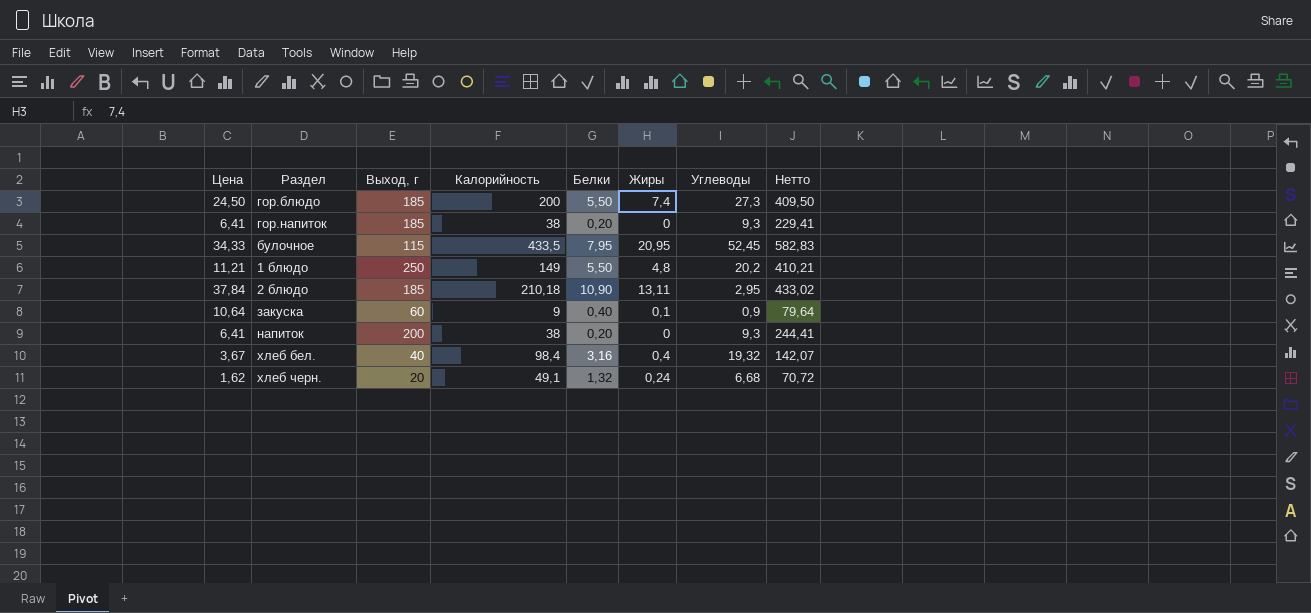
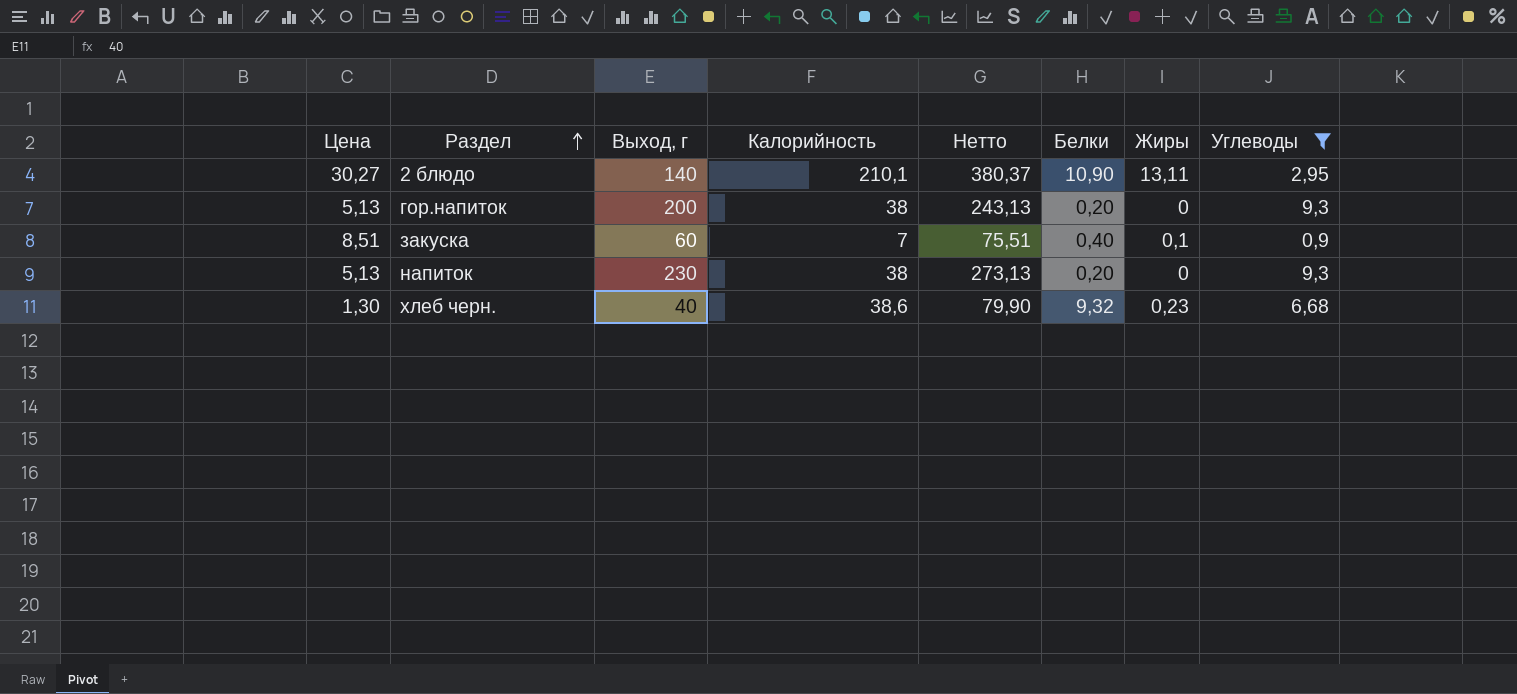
filter: none -> Углеводы <= 9,3
row order: none -> Раздел ascending
column Нетто | position: 8 -> 5
2 блюдо | Цена: 37,84 -> 30,27
2 блюдо | Выход, г: 185 -> 140
2 блюдо | Калорийность: 210,18 -> 210,1
2 блюдо | Нетто: 433,02 -> 380,37
гор.напиток | Цена: 6,41 -> 5,13
гор.напиток | Выход, г: 185 -> 200
гор.напиток | Нетто: 229,41 -> 243,13
закуска | Цена: 10,64 -> 8,51
закуска | Калорийность: 9 -> 7
закуска | Нетто: 79,64 -> 75,51
напиток | Цена: 6,41 -> 5,13
напиток | Выход, г: 200 -> 230
напиток | Нетто: 244,41 -> 273,13
хлеб черн. | Цена: 1,62 -> 1,30
хлеб черн. | Выход, г: 20 -> 40
хлеб черн. | Калорийность: 49,1 -> 38,6
хлеб черн. | Нетто: 70,72 -> 79,90
хлеб черн. | Белки: 1,32 -> 9,32
хлеб черн. | Жиры: 0,24 -> 0,23

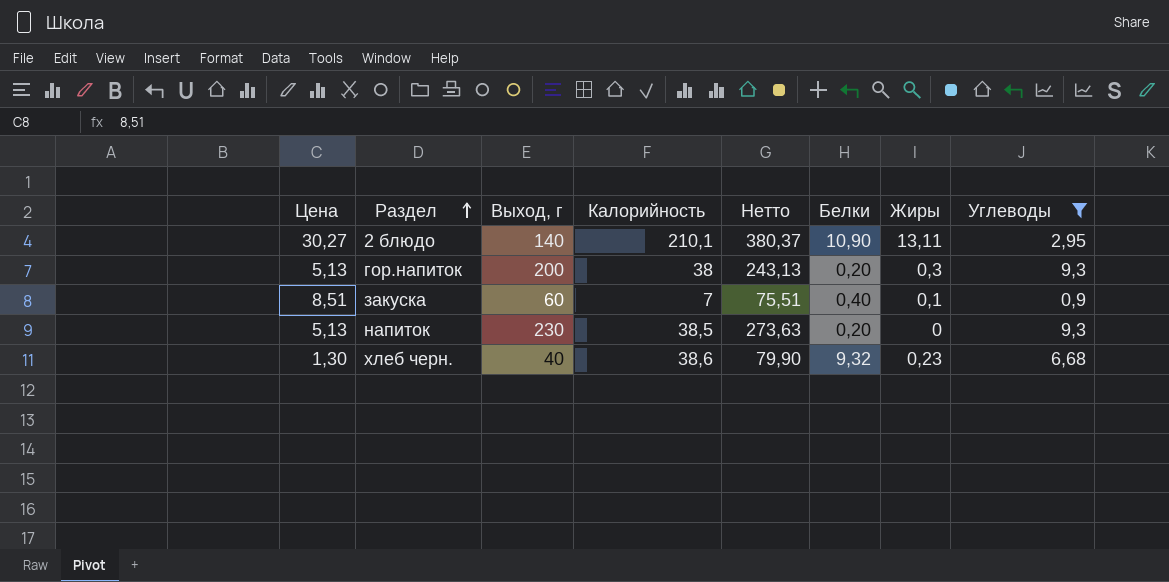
гор.напиток | Жиры: 0 -> 0,3
напиток | Калорийность: 38 -> 38,5
напиток | Нетто: 273,13 -> 273,63

